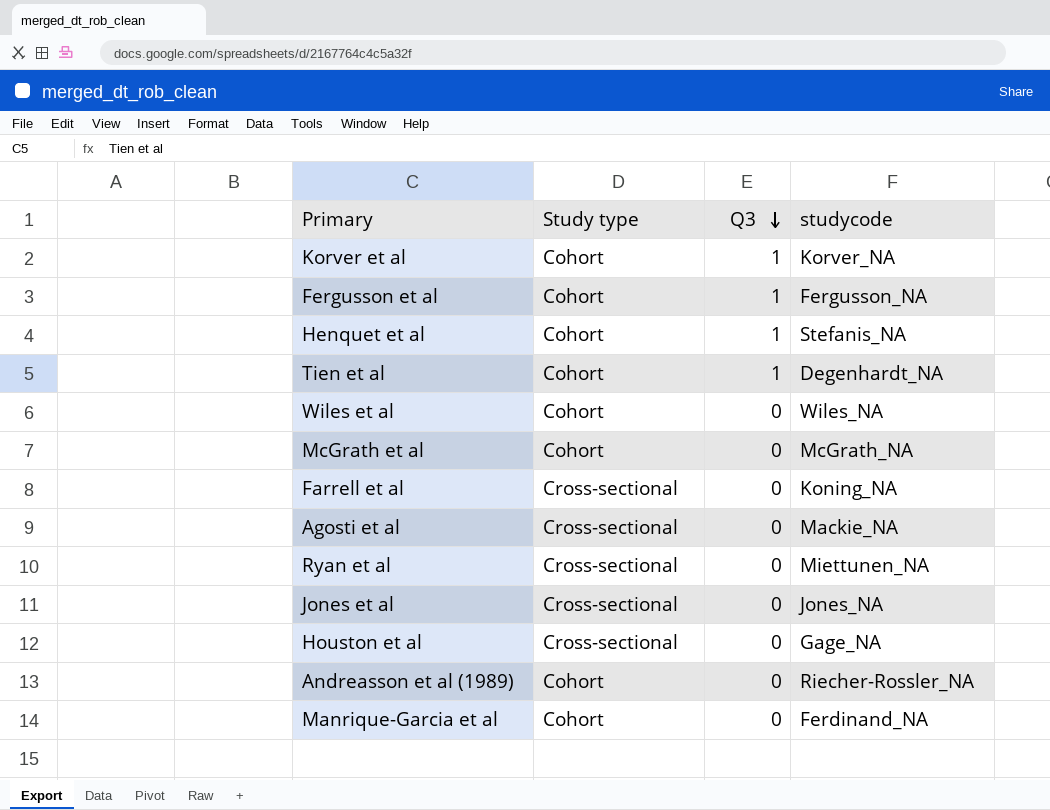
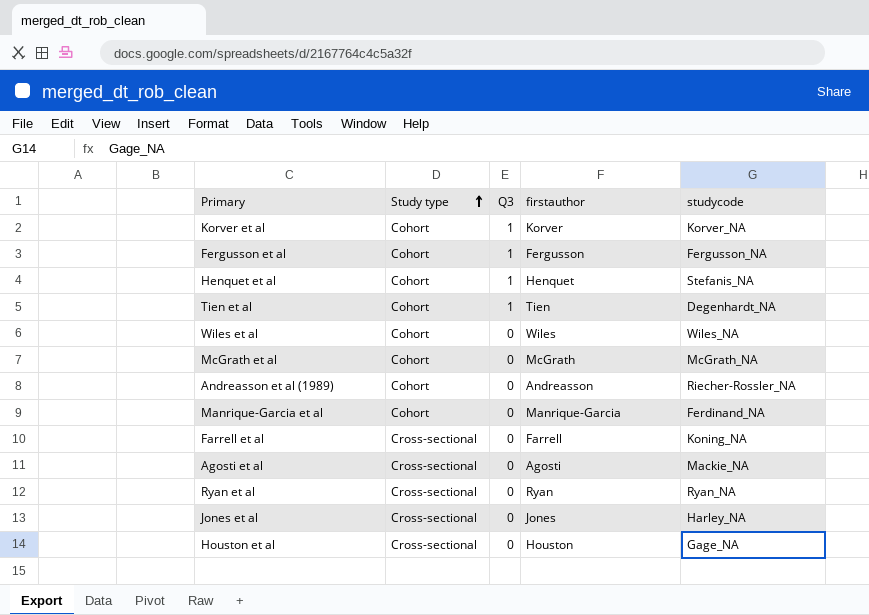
row order: Q3 descending -> Study type ascending
column firstauthor | position: none -> 4
Ryan et al | studycode: Miettunen_NA -> Ryan_NA
Jones et al | studycode: Jones_NA -> Harley_NA

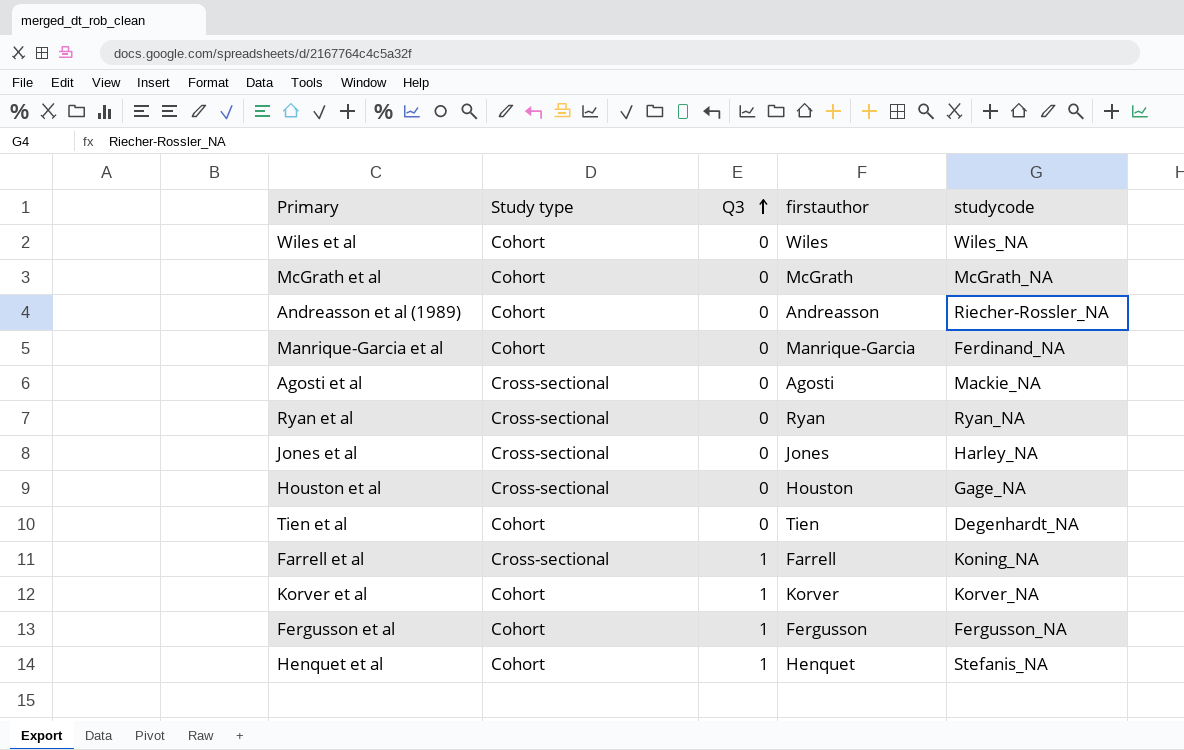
row order: Study type ascending -> Q3 ascending
Tien et al | Q3: 1 -> 0
Farrell et al | Q3: 0 -> 1

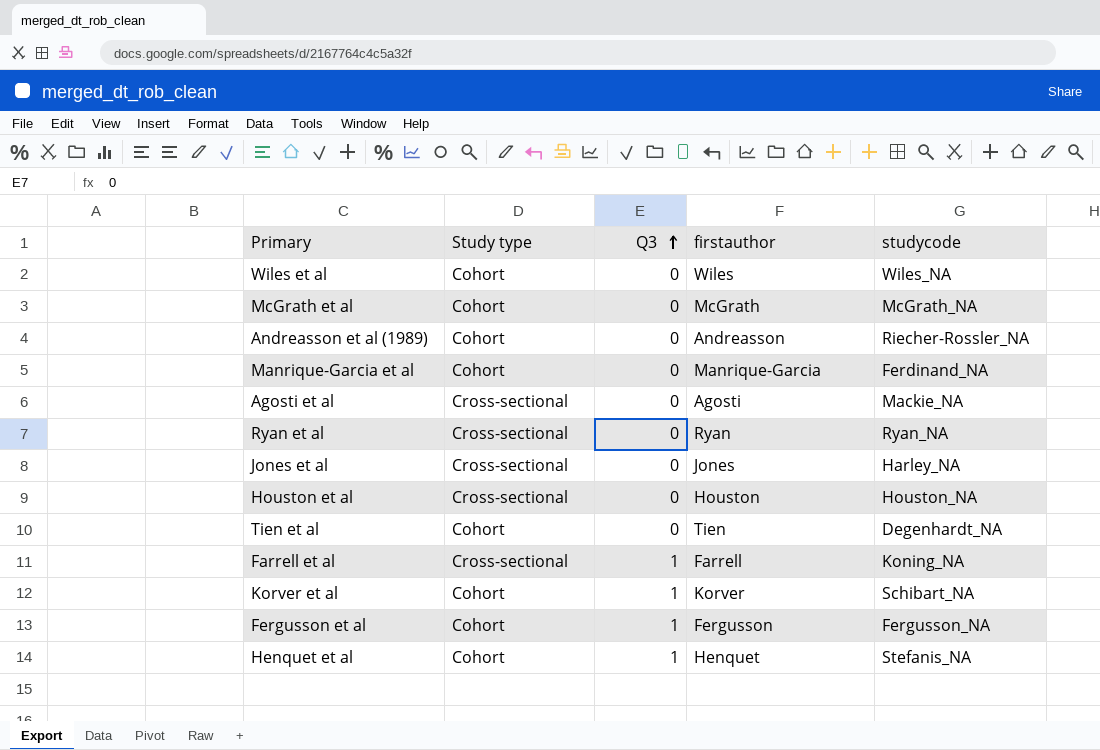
Houston et al | studycode: Gage_NA -> Houston_NA
Korver et al | studycode: Korver_NA -> Schibart_NA

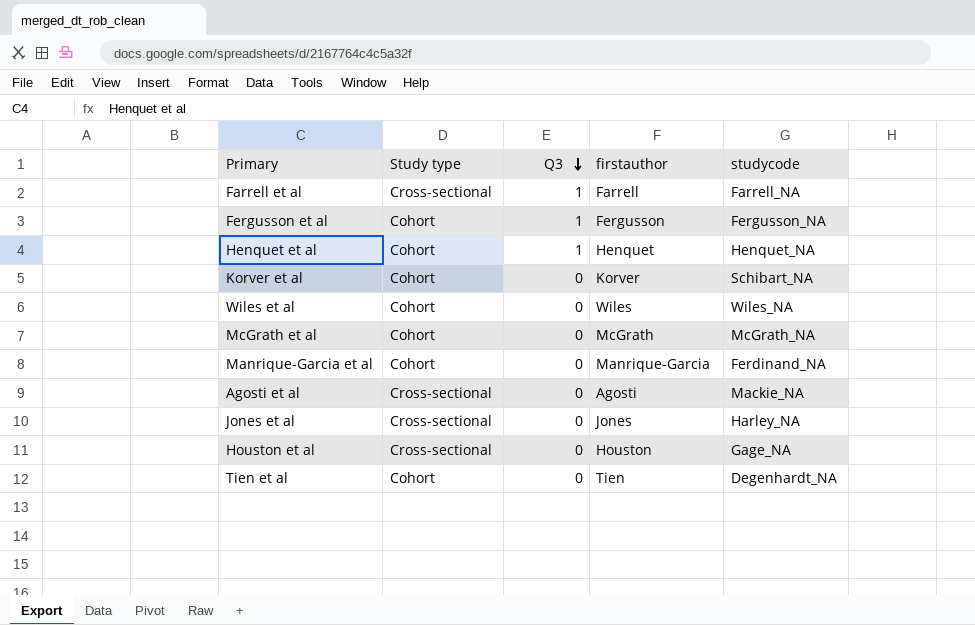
row order: Q3 ascending -> Q3 descending
row Andreasson et al (1989): Cohort | 0 | Andreasson | Riecher-Rossler_NA -> none
row Ryan et al: Cross-sectional | 0 | Ryan | Ryan_NA -> none
Farrell et al | studycode: Koning_NA -> Farrell_NA
Henquet et al | studycode: Stefanis_NA -> Henquet_NA
Korver et al | Q3: 1 -> 0
Houston et al | studycode: Houston_NA -> Gage_NA

